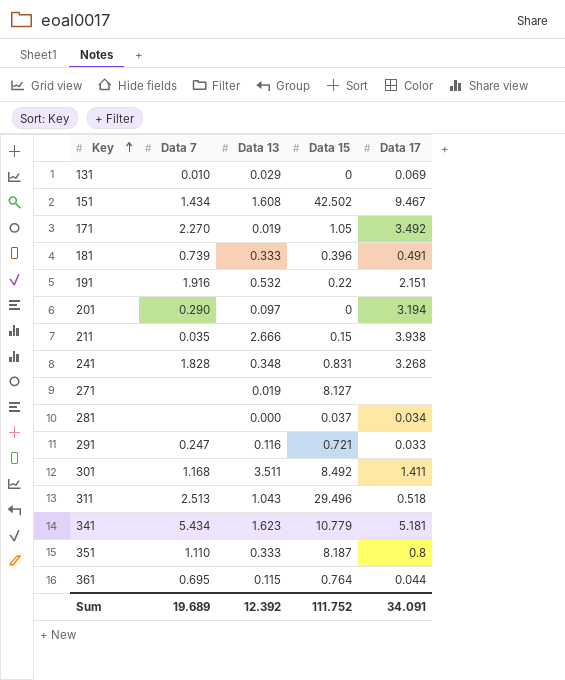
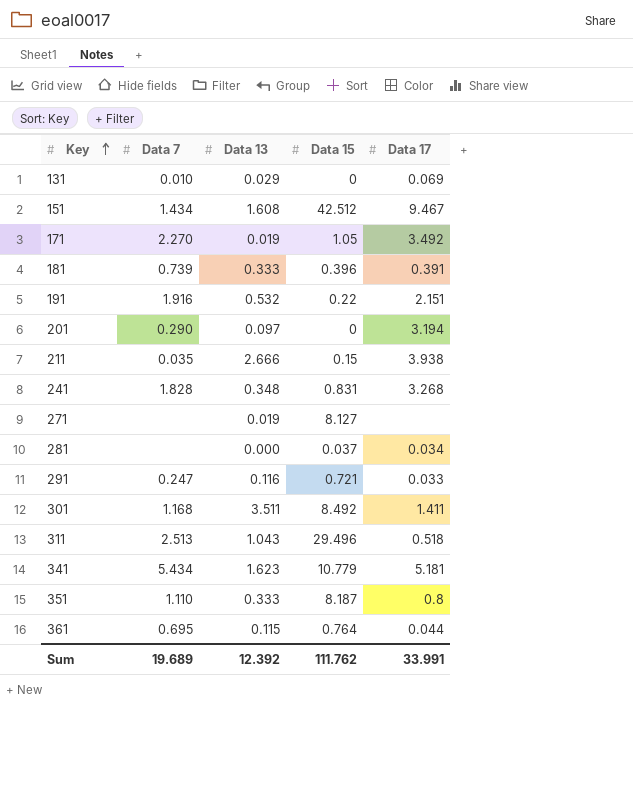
151 | Data 15: 42.502 -> 42.512
181 | Data 17: 0.491 -> 0.391
Sum | Data 15: 111.752 -> 111.762
Sum | Data 17: 34.091 -> 33.991

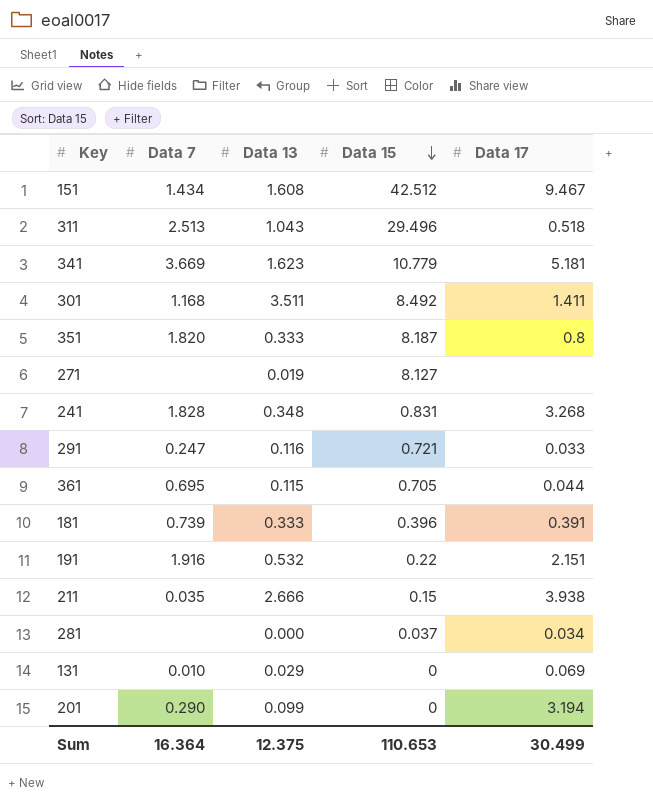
row order: Key ascending -> Data 15 descending
row 171: 2.270 | 0.019 | 1.05 | 3.492 -> none
341 | Data 7: 5.434 -> 3.669
351 | Data 7: 1.110 -> 1.820
361 | Data 15: 0.764 -> 0.705
201 | Data 13: 0.097 -> 0.099
Sum | Data 7: 19.689 -> 16.364
Sum | Data 13: 12.392 -> 12.375
Sum | Data 15: 111.762 -> 110.653
Sum | Data 17: 33.991 -> 30.499

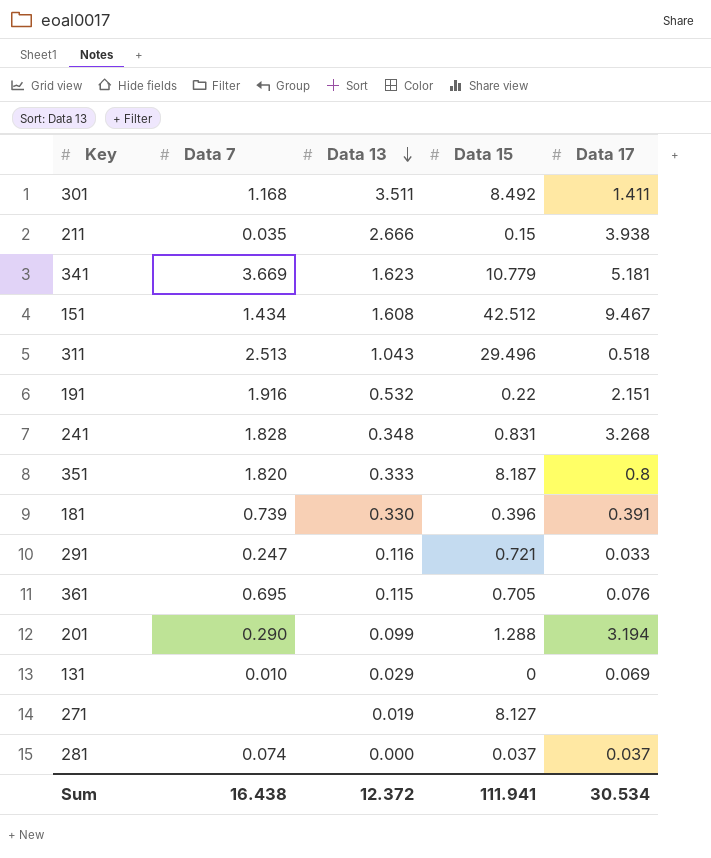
row order: Data 15 descending -> Data 13 descending
181 | Data 13: 0.333 -> 0.330
361 | Data 17: 0.044 -> 0.076
201 | Data 15: 0 -> 1.288
281 | Data 7: none -> 0.074
281 | Data 17: 0.034 -> 0.037
Sum | Data 7: 16.364 -> 16.438
Sum | Data 13: 12.375 -> 12.372
Sum | Data 15: 110.653 -> 111.941
Sum | Data 17: 30.499 -> 30.534

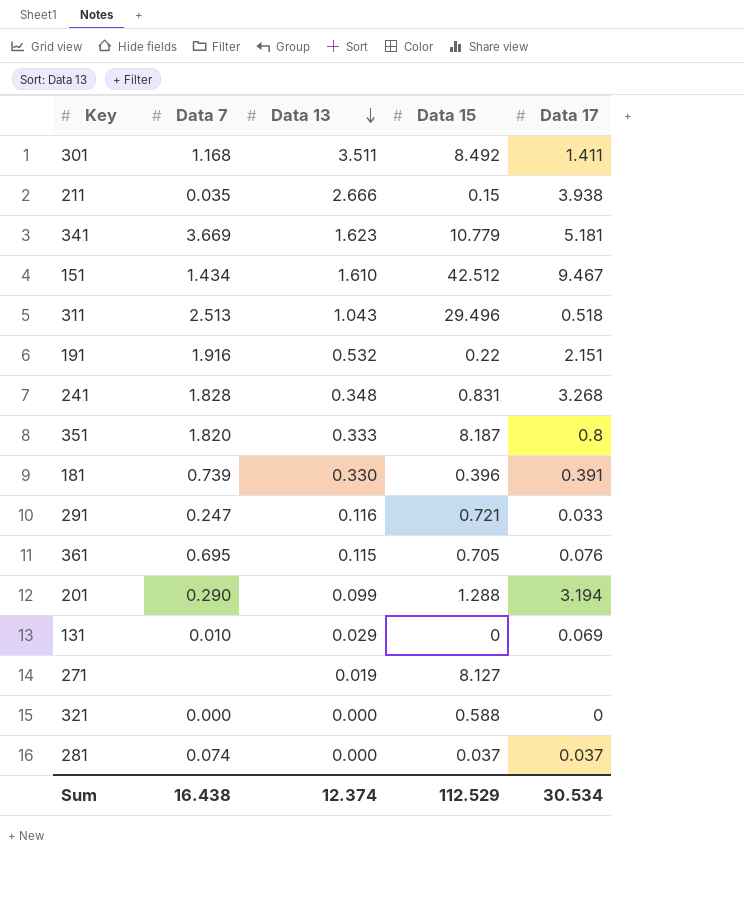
151 | Data 13: 1.608 -> 1.610
row 321: none -> 0.000 | 0.000 | 0.588 | 0
Sum | Data 13: 12.372 -> 12.374
Sum | Data 15: 111.941 -> 112.529

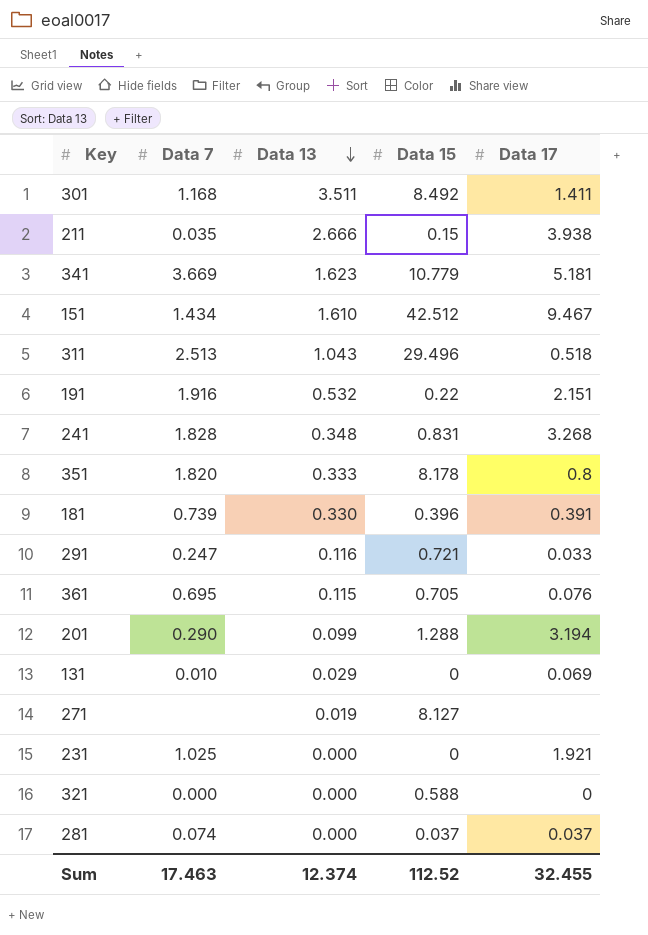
351 | Data 15: 8.187 -> 8.178
row 231: none -> 1.025 | 0.000 | 0 | 1.921
Sum | Data 7: 16.438 -> 17.463
Sum | Data 15: 112.529 -> 112.52
Sum | Data 17: 30.534 -> 32.455

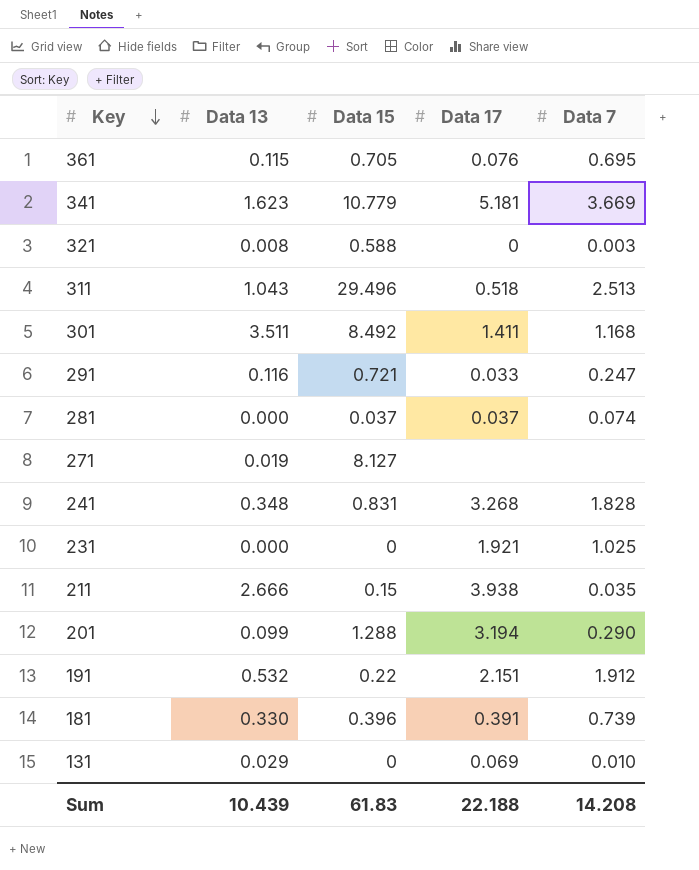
row order: Data 13 descending -> Key descending
column Data 7 | position: 2 -> 5
row 151: 1.434 | 1.610 | 42.512 | 9.467 -> none
row 351: 1.820 | 0.333 | 8.178 | 0.8 -> none
321 | Data 13: 0.000 -> 0.008
321 | Data 7: 0.000 -> 0.003
191 | Data 7: 1.916 -> 1.912
Sum | Data 13: 12.374 -> 10.439
Sum | Data 15: 112.52 -> 61.83
Sum | Data 17: 32.455 -> 22.188
Sum | Data 7: 17.463 -> 14.208

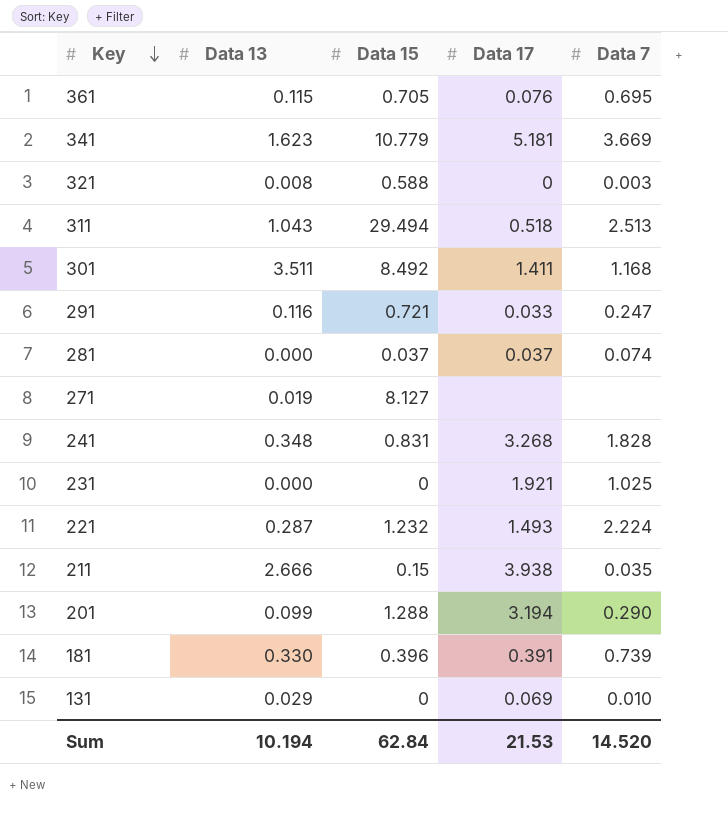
row 191: 0.532 | 0.22 | 2.151 | 1.912 -> none
311 | Data 15: 29.496 -> 29.494
row 221: none -> 0.287 | 1.232 | 1.493 | 2.224
Sum | Data 13: 10.439 -> 10.194
Sum | Data 15: 61.83 -> 62.84
Sum | Data 17: 22.188 -> 21.53
Sum | Data 7: 14.208 -> 14.520

